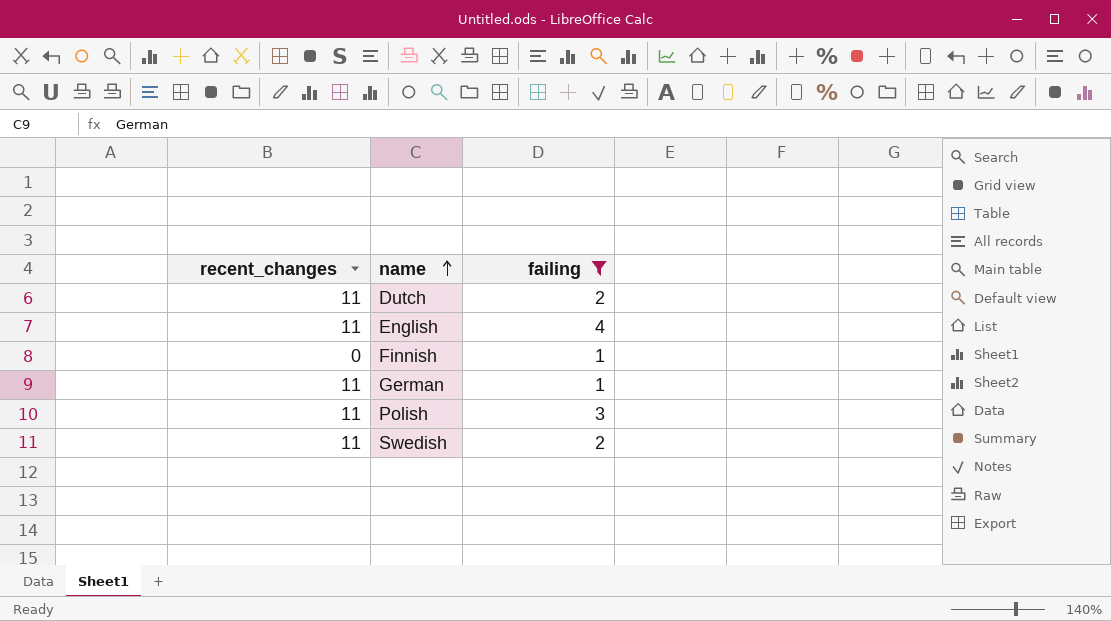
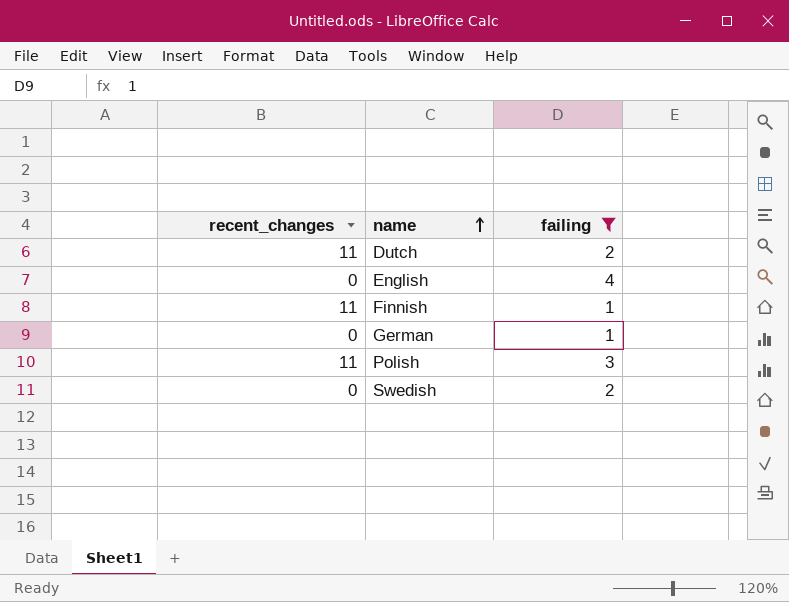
English | recent_changes: 11 -> 0
Finnish | recent_changes: 0 -> 11
German | recent_changes: 11 -> 0
Swedish | recent_changes: 11 -> 0

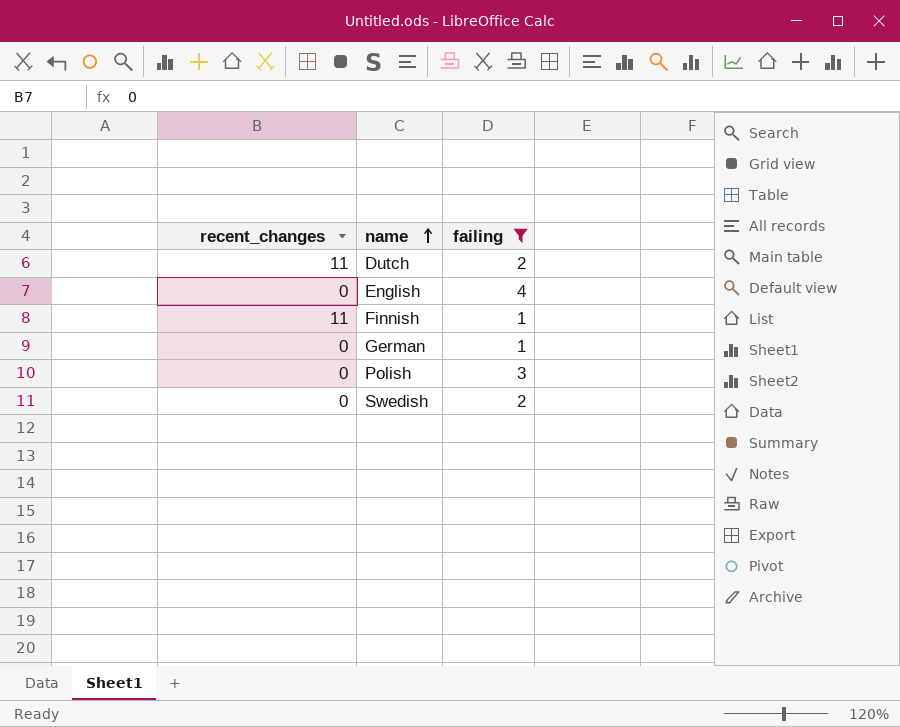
Polish | recent_changes: 11 -> 0

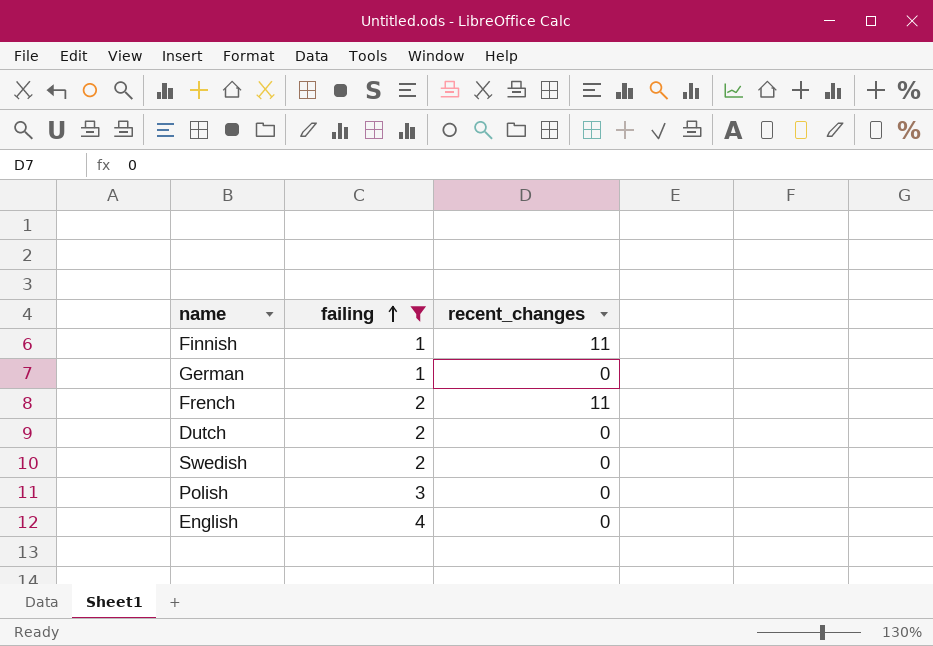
row order: name ascending -> failing ascending
column recent_changes | position: 1 -> 3
row French: none -> 2 | 11
Dutch | recent_changes: 11 -> 0

